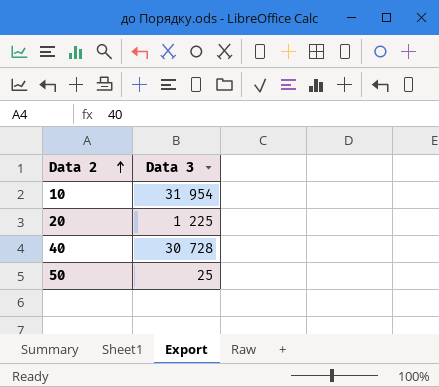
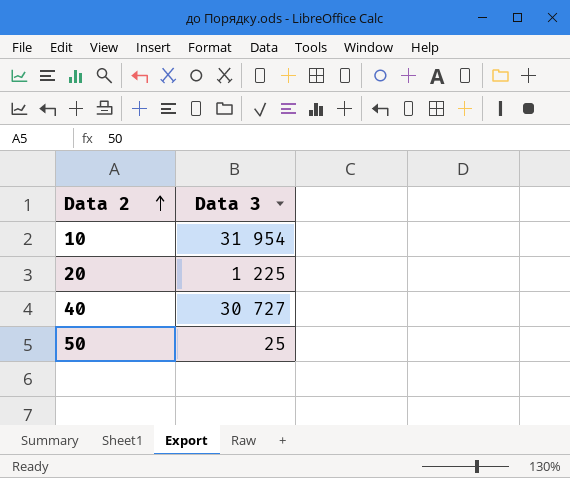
40 | Data 3: 30 728 -> 30 727

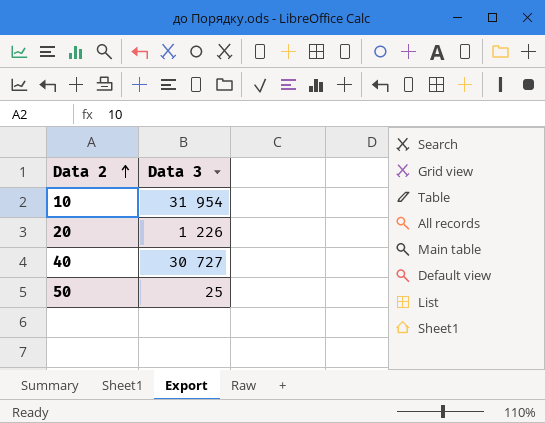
20 | Data 3: 1 225 -> 1 226

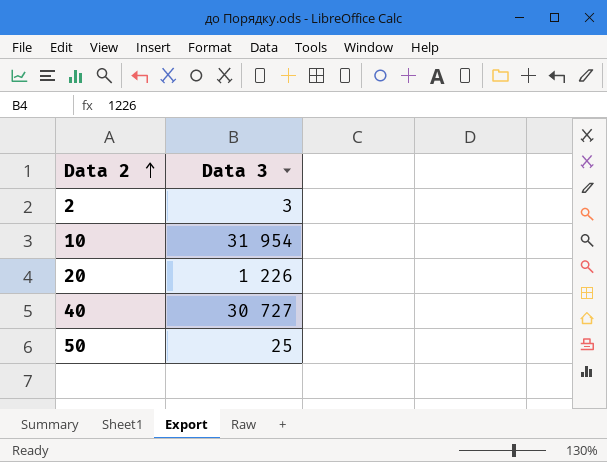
row 2: none -> 3

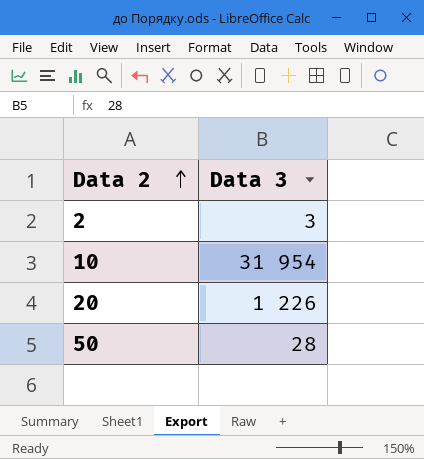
row 40: 30 727 -> none
50 | Data 3: 25 -> 28

